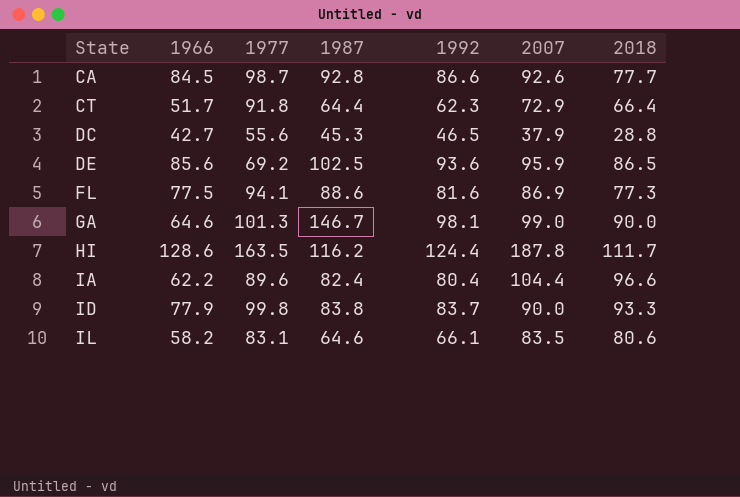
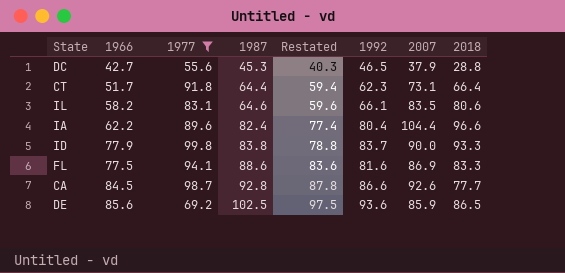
filter: none -> 1977 <= 99.8
row order: State ascending -> 1987 ascending
column Restated | formula: none -> [1987] - 5
CT | 2007: 72.9 -> 73.1
FL | 2018: 77.3 -> 83.3
DE | 2007: 95.9 -> 85.9

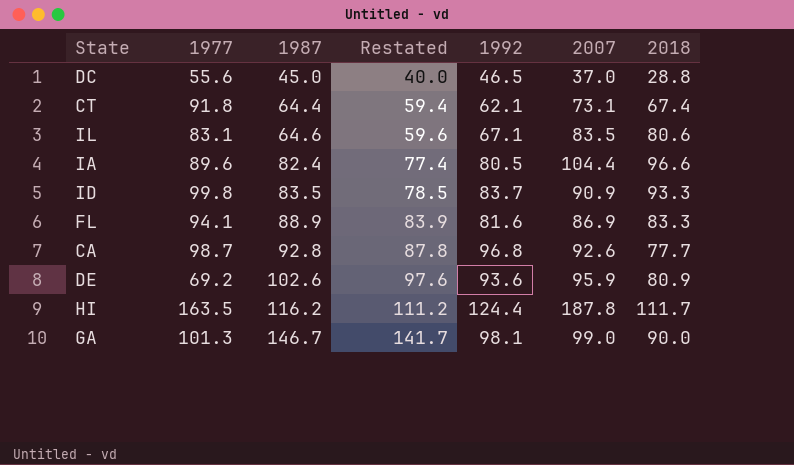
filter: 1977 <= 99.8 -> none
column 1966 | position: 2 -> none
DC | 1987: 45.3 -> 45.0
DC | Restated: 40.3 -> 40.0
DC | 2007: 37.9 -> 37.0
CT | 1992: 62.3 -> 62.1
CT | 2018: 66.4 -> 67.4
IL | 1992: 66.1 -> 67.1
IA | 1992: 80.4 -> 80.5
ID | 1987: 83.8 -> 83.5
ID | Restated: 78.8 -> 78.5
ID | 2007: 90.0 -> 90.9
FL | 1987: 88.6 -> 88.9
FL | Restated: 83.6 -> 83.9
CA | 1992: 86.6 -> 96.8
DE | 1987: 102.5 -> 102.6
DE | Restated: 97.5 -> 97.6
DE | 2007: 85.9 -> 95.9
DE | 2018: 86.5 -> 80.9

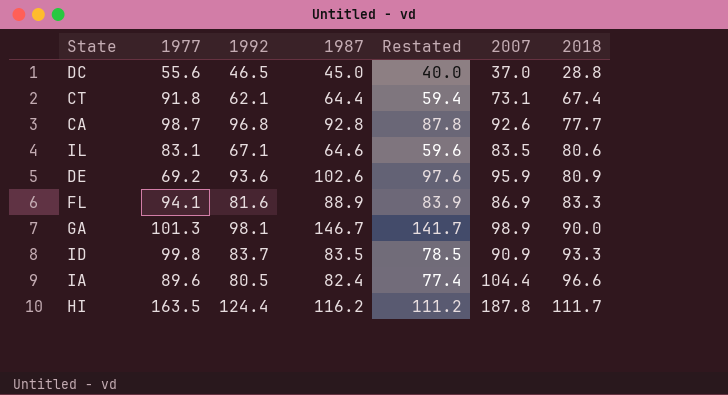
row order: 1987 ascending -> 2018 ascending
column 1992 | position: 5 -> 3
GA | 2007: 99.0 -> 98.9

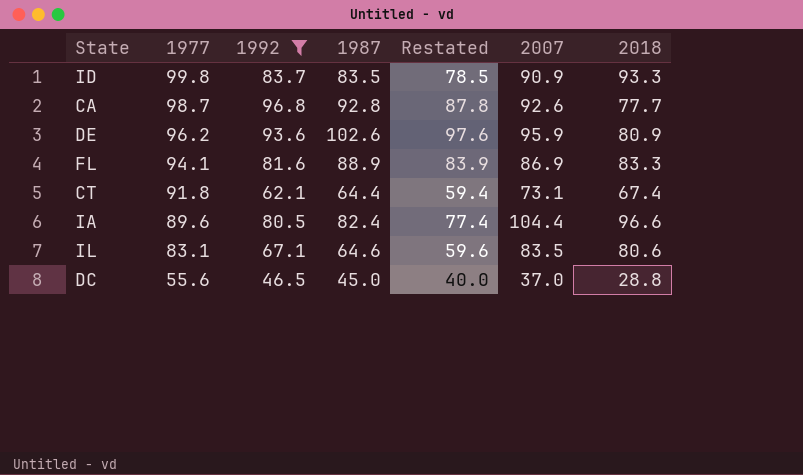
filter: none -> 1992 <= 96.8
row order: 2018 ascending -> 1977 descending
DE | 1977: 69.2 -> 96.2

